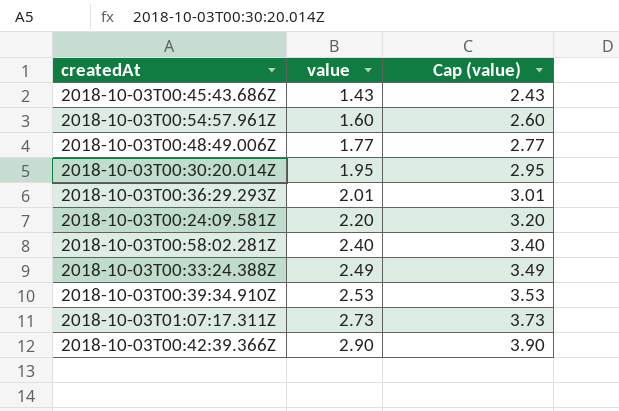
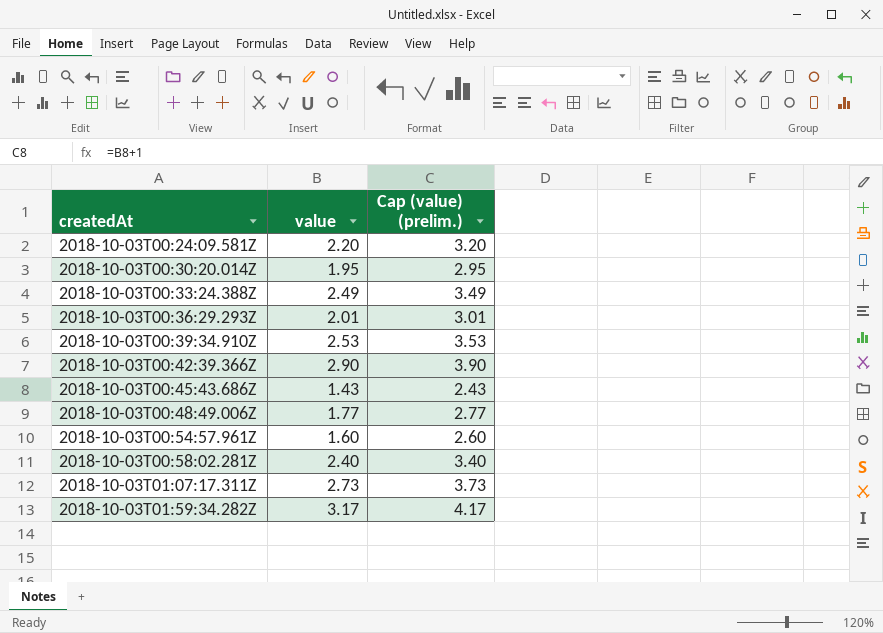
row order: value ascending -> createdAt ascending
column name: Cap (value) -> Cap (value) (prelim.)
row 2018-10-03T01:59:34.282Z: none -> 3.17 | 4.17

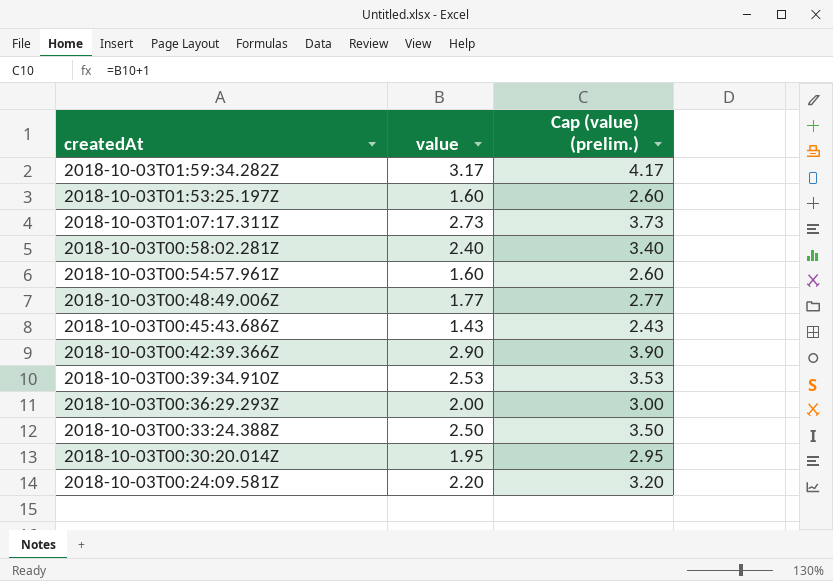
row order: createdAt ascending -> createdAt descending
row 2018-10-03T01:53:25.197Z: none -> 1.60 | 2.60
2018-10-03T00:36:29.293Z | value: 2.01 -> 2.00
2018-10-03T00:36:29.293Z | Cap (value) (prelim.): 3.01 -> 3.00
2018-10-03T00:33:24.388Z | value: 2.49 -> 2.50
2018-10-03T00:33:24.388Z | Cap (value) (prelim.): 3.49 -> 3.50

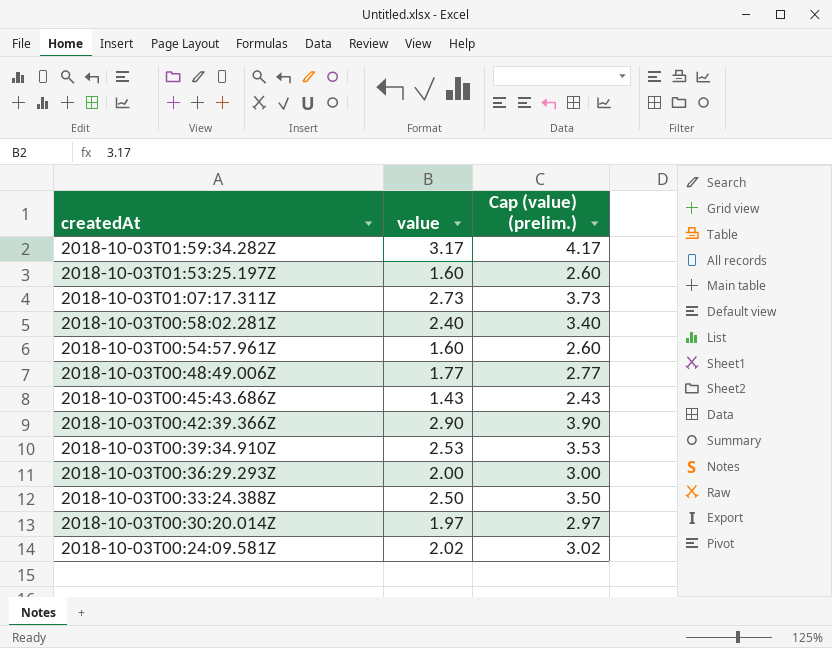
2018-10-03T00:30:20.014Z | value: 1.95 -> 1.97
2018-10-03T00:30:20.014Z | Cap (value) (prelim.): 2.95 -> 2.97
2018-10-03T00:24:09.581Z | value: 2.20 -> 2.02
2018-10-03T00:24:09.581Z | Cap (value) (prelim.): 3.20 -> 3.02

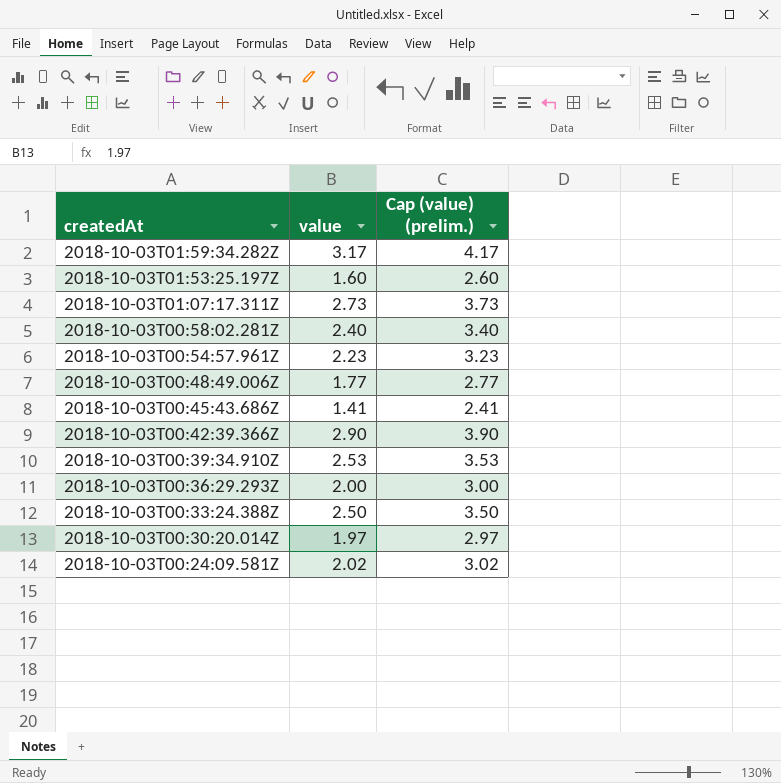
2018-10-03T00:54:57.961Z | value: 1.60 -> 2.23
2018-10-03T00:54:57.961Z | Cap (value) (prelim.): 2.60 -> 3.23
2018-10-03T00:45:43.686Z | value: 1.43 -> 1.41
2018-10-03T00:45:43.686Z | Cap (value) (prelim.): 2.43 -> 2.41

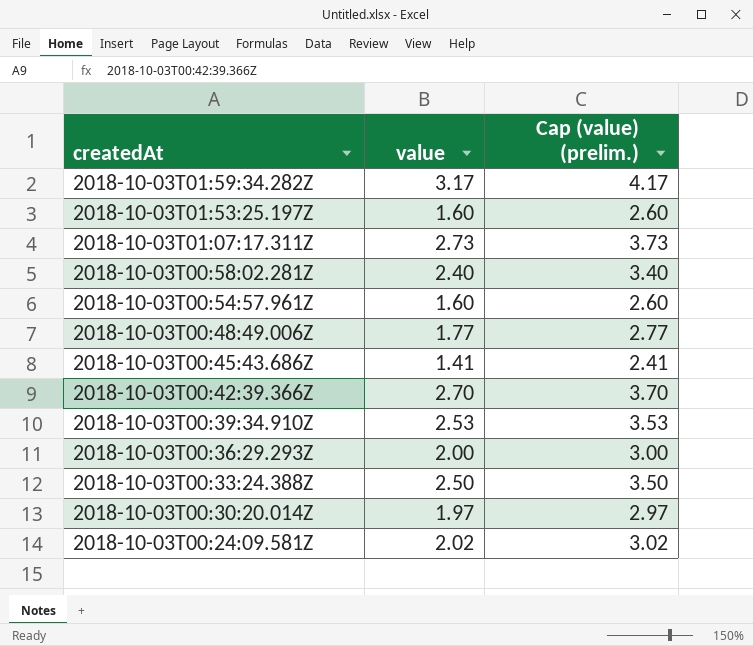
2018-10-03T00:54:57.961Z | value: 2.23 -> 1.60
2018-10-03T00:54:57.961Z | Cap (value) (prelim.): 3.23 -> 2.60
2018-10-03T00:42:39.366Z | value: 2.90 -> 2.70
2018-10-03T00:42:39.366Z | Cap (value) (prelim.): 3.90 -> 3.70

